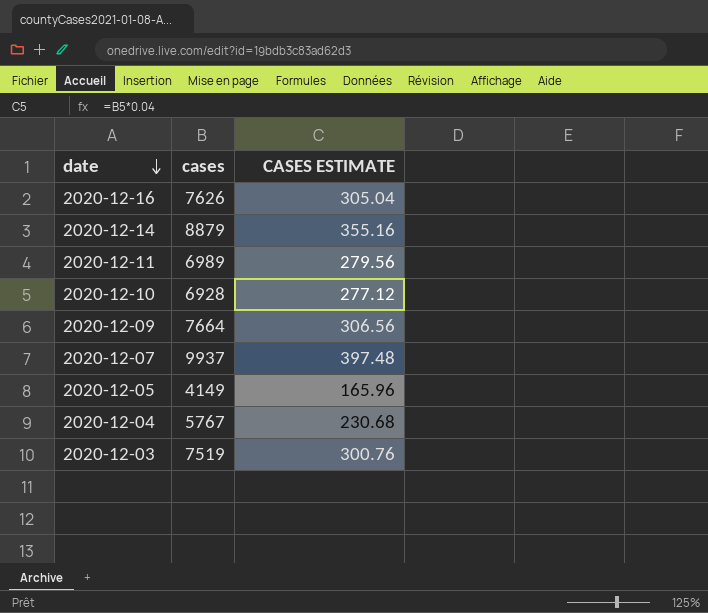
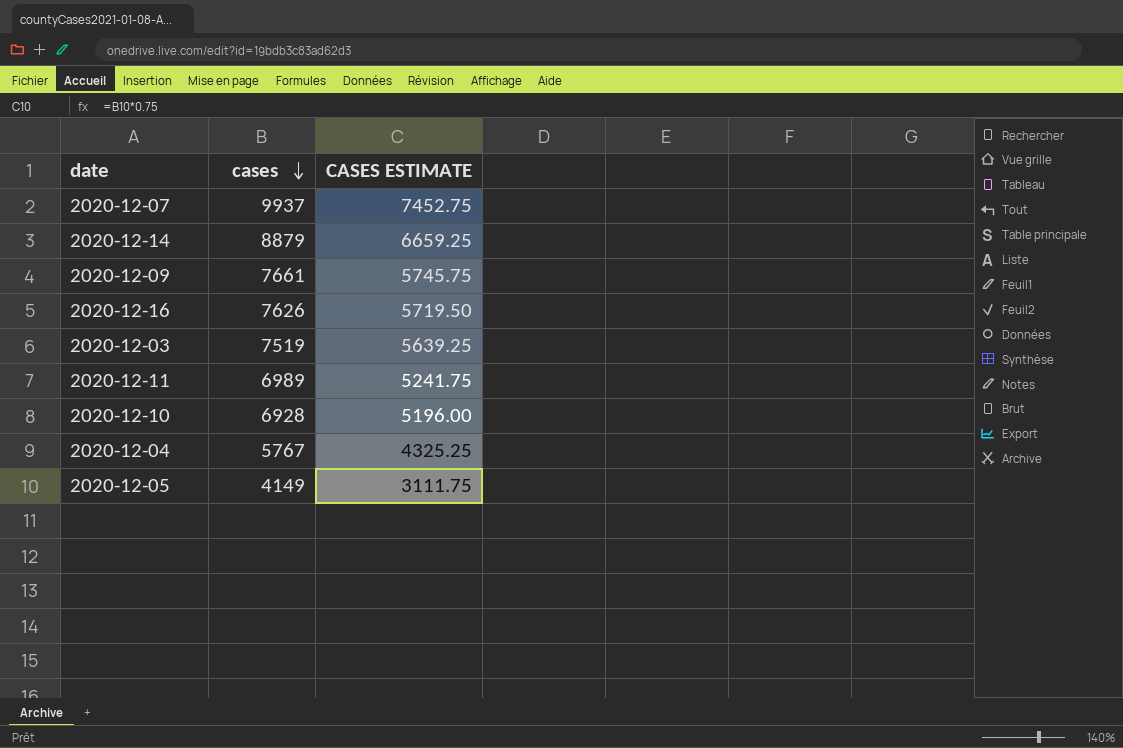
row order: date descending -> cases descending
column CASES ESTIMATE | formula: [cases] * 0.04 -> [cases] * 0.75
2020-12-09 | cases: 7664 -> 7661

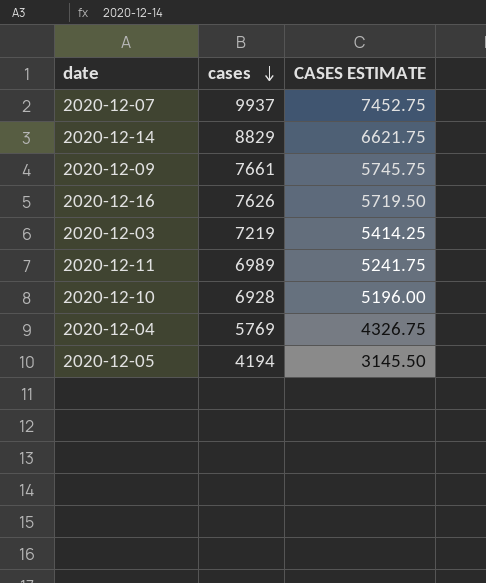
2020-12-14 | cases: 8879 -> 8829
2020-12-14 | CASES ESTIMATE: 6659.25 -> 6621.75
2020-12-03 | cases: 7519 -> 7219
2020-12-03 | CASES ESTIMATE: 5639.25 -> 5414.25
2020-12-04 | cases: 5767 -> 5769
2020-12-04 | CASES ESTIMATE: 4325.25 -> 4326.75
2020-12-05 | cases: 4149 -> 4194
2020-12-05 | CASES ESTIMATE: 3111.75 -> 3145.50

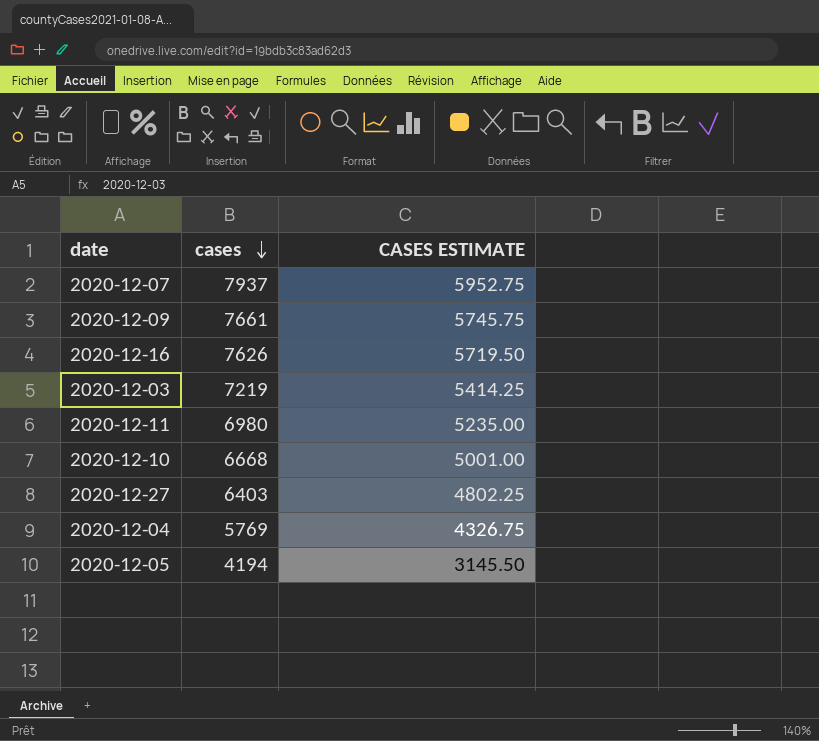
row 2020-12-14: 8829 | 6621.75 -> none
2020-12-07 | cases: 9937 -> 7937
2020-12-07 | CASES ESTIMATE: 7452.75 -> 5952.75
2020-12-11 | cases: 6989 -> 6980
2020-12-11 | CASES ESTIMATE: 5241.75 -> 5235.00
2020-12-10 | cases: 6928 -> 6668
2020-12-10 | CASES ESTIMATE: 5196.00 -> 5001.00
row 2020-12-27: none -> 6403 | 4802.25

